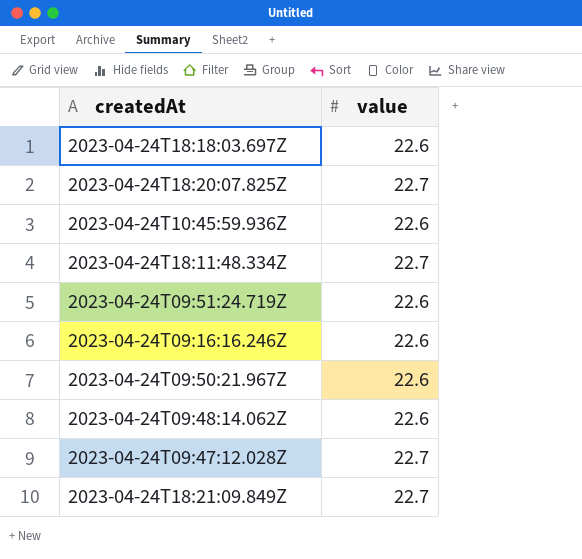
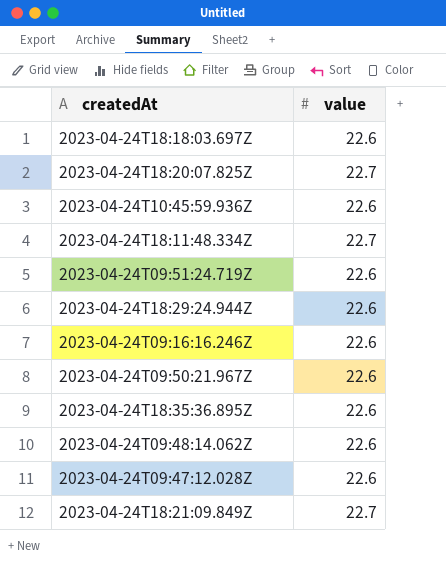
row 2023-04-24T18:29:24.944Z: none -> 22.6
row 2023-04-24T18:35:36.895Z: none -> 22.6
2023-04-24T09:47:12.028Z | value: 22.7 -> 22.6

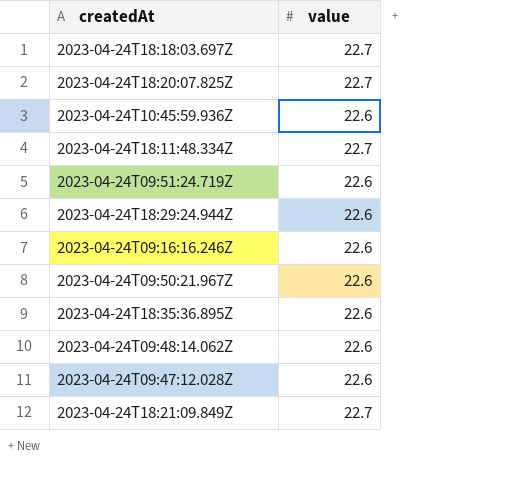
2023-04-24T18:18:03.697Z | value: 22.6 -> 22.7

